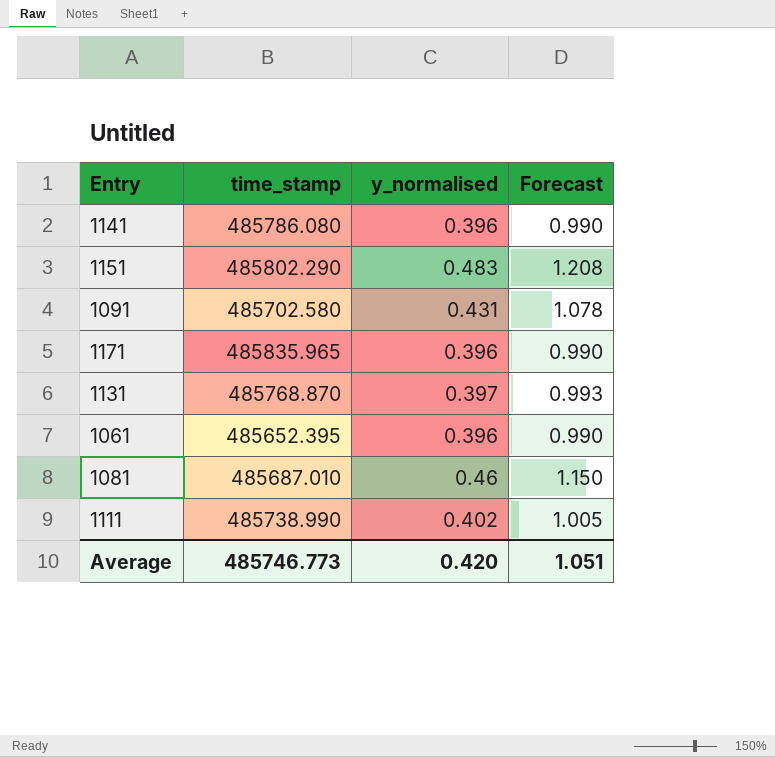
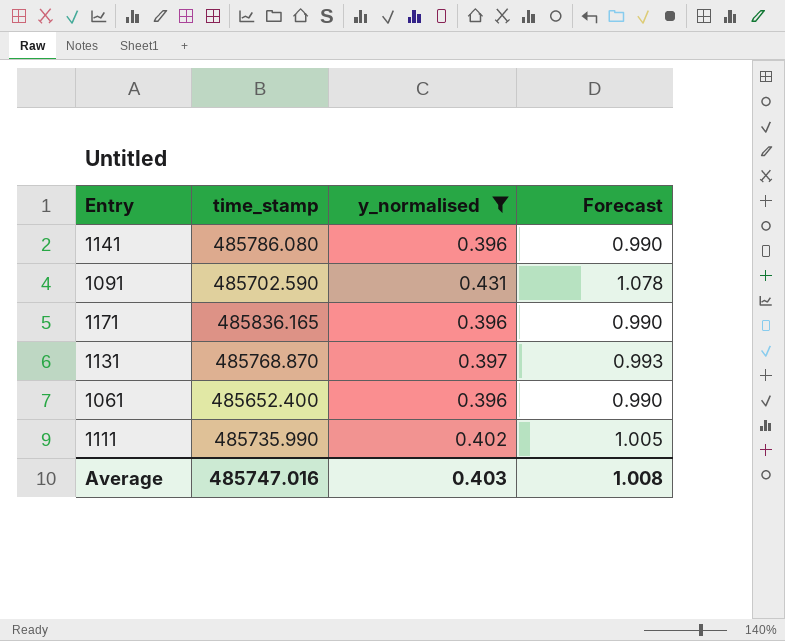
filter: none -> y_normalised <= 0.431
1091 | time_stamp: 485702.580 -> 485702.590
1171 | time_stamp: 485835.965 -> 485836.165
1061 | time_stamp: 485652.395 -> 485652.400
1111 | time_stamp: 485738.990 -> 485735.990
Average | time_stamp: 485746.773 -> 485747.016
Average | y_normalised: 0.420 -> 0.403
Average | Forecast: 1.051 -> 1.008

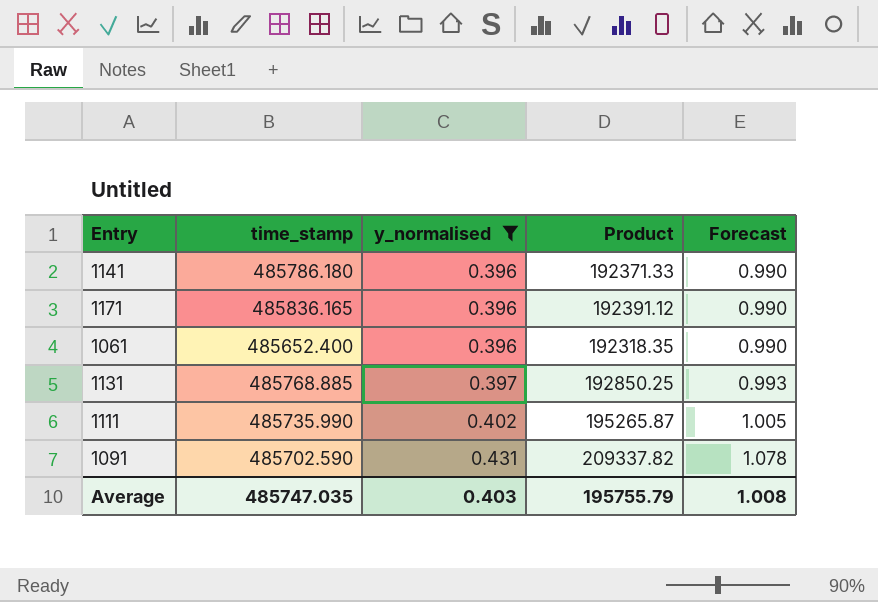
row order: none -> y_normalised ascending
column Product | formula: none -> [time_stamp] * [y_normalised]
1141 | time_stamp: 485786.080 -> 485786.180
1131 | time_stamp: 485768.870 -> 485768.885
Average | time_stamp: 485747.016 -> 485747.035

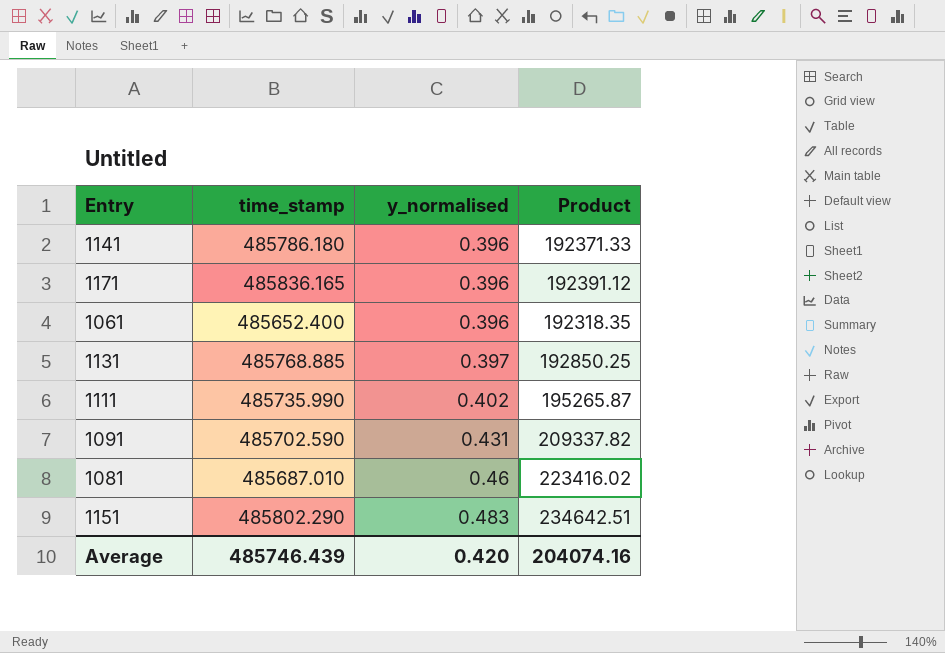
filter: y_normalised <= 0.431 -> none
column Forecast | formula: [y_normalised] * 2.5 -> none
Average | time_stamp: 485747.035 -> 485746.439
Average | y_normalised: 0.403 -> 0.420
Average | Product: 195755.79 -> 204074.16

